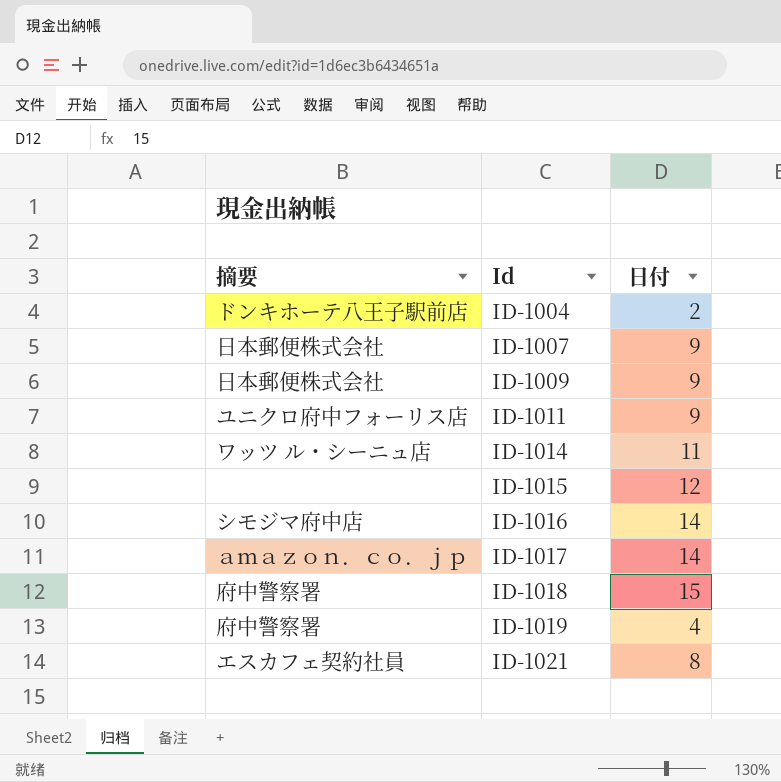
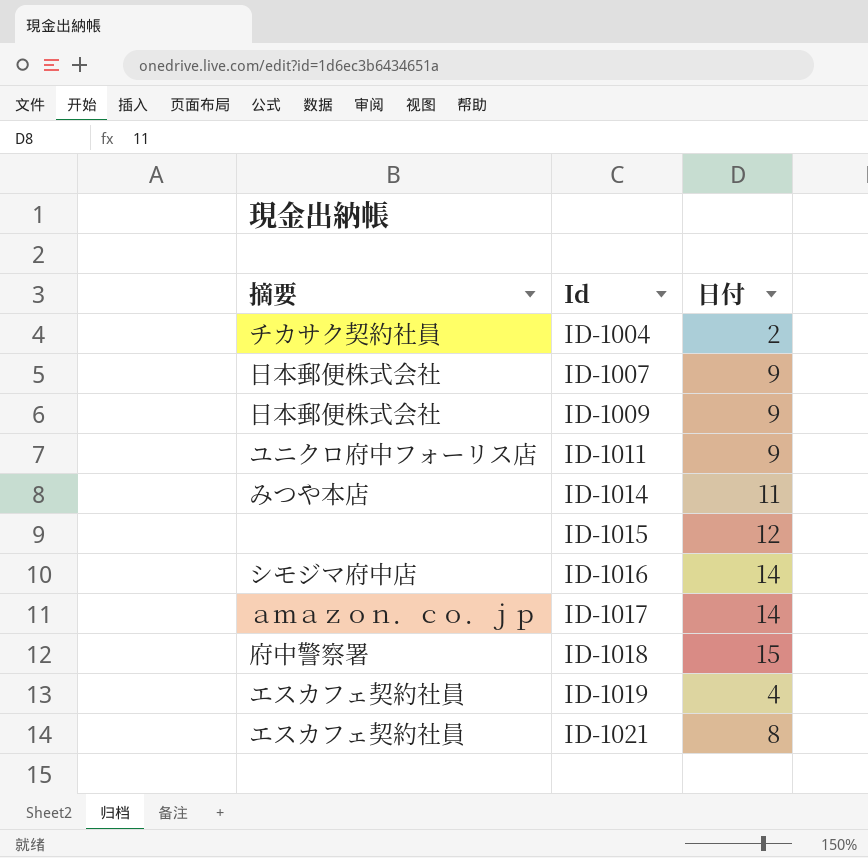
ID-1004 | 摘要: ドンキホーテ八王子駅前店 -> チカサク契約社員
ID-1014 | 摘要: ワッツ ル・シーニュ店 -> みつや本店
ID-1019 | 摘要: 府中警察署 -> エスカフェ契約社員

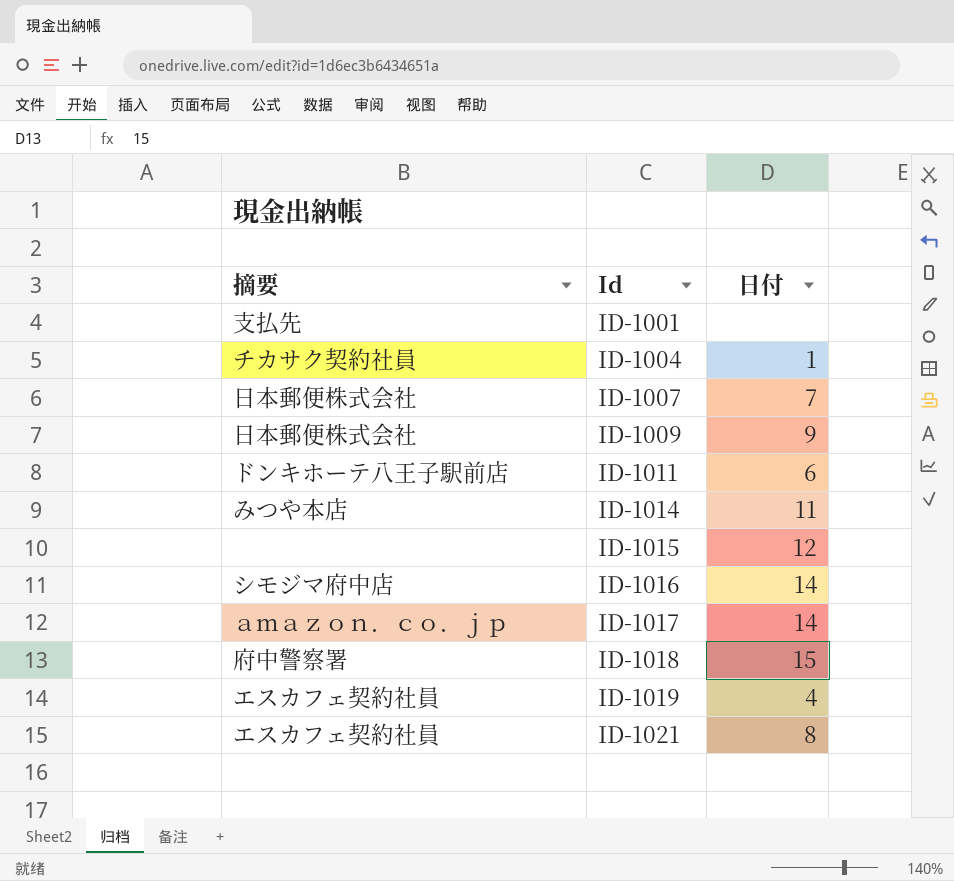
row ID-1001: none -> 支払先 | none
ID-1004 | 日付: 2 -> 1
ID-1007 | 日付: 9 -> 7
ID-1011 | 摘要: ユニクロ府中フォーリス店 -> ドンキホーテ八王子駅前店
ID-1011 | 日付: 9 -> 6

